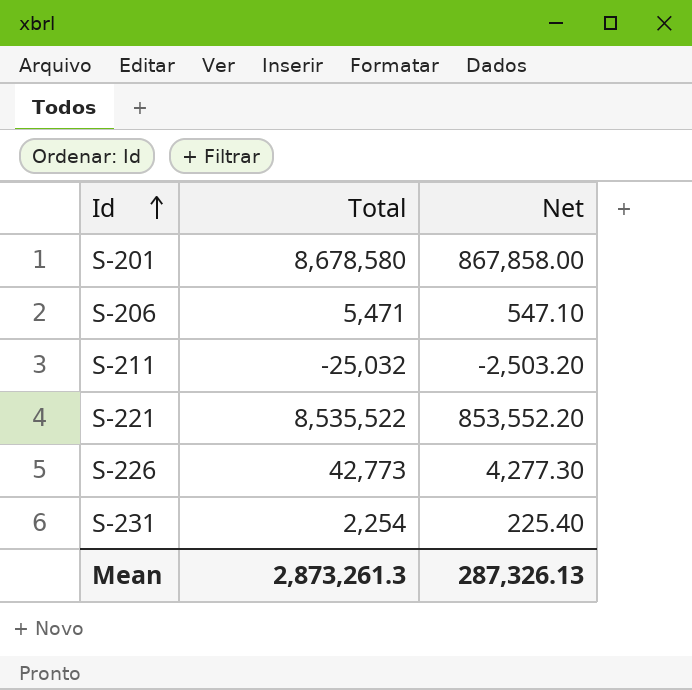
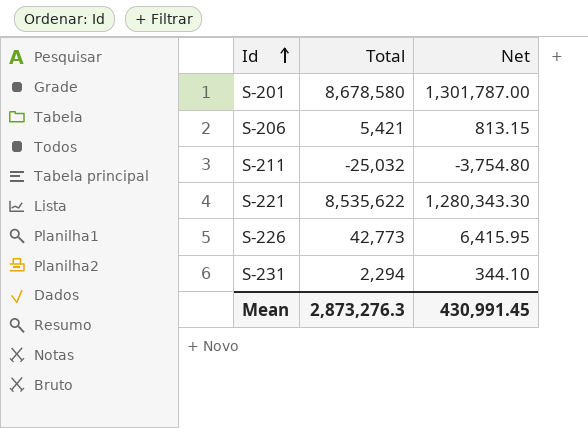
column Net | formula: [Total] * 0.1 -> [Total] * 0.15
S-206 | Total: 5,471 -> 5,421
S-221 | Total: 8,535,522 -> 8,535,622
S-231 | Total: 2,254 -> 2,294
Mean | Total: 2,873,261.3 -> 2,873,276.3
Mean | Net: 287,326.13 -> 430,991.45

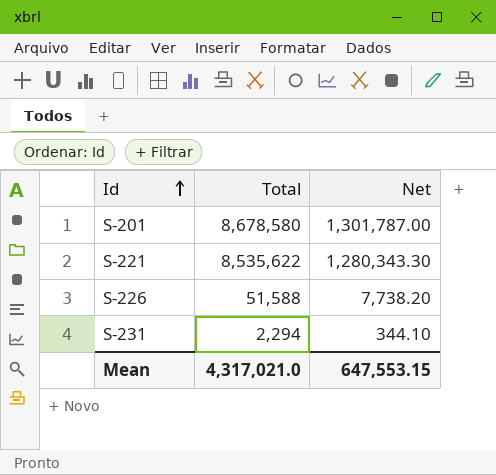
row S-206: 5,421 | 813.15 -> none
row S-211: -25,032 | -3,754.80 -> none
S-226 | Total: 42,773 -> 51,588
S-226 | Net: 6,415.95 -> 7,738.20
Mean | Total: 2,873,276.3 -> 4,317,021.0
Mean | Net: 430,991.45 -> 647,553.15

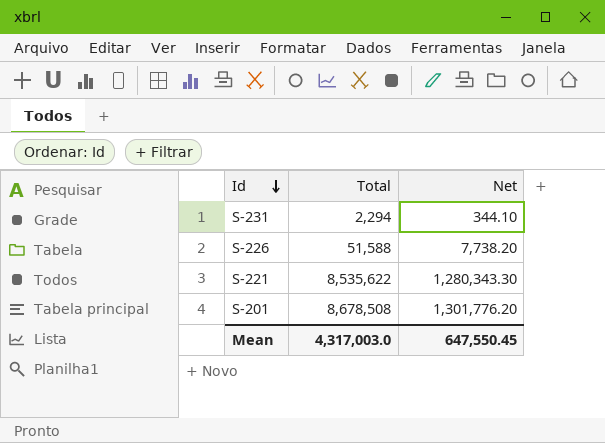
row order: Id ascending -> Id descending
S-201 | Total: 8,678,580 -> 8,678,508
S-201 | Net: 1,301,787.00 -> 1,301,776.20
Mean | Total: 4,317,021.0 -> 4,317,003.0
Mean | Net: 647,553.15 -> 647,550.45

